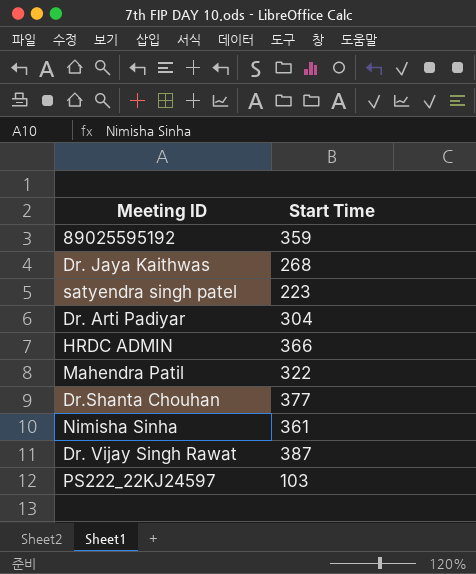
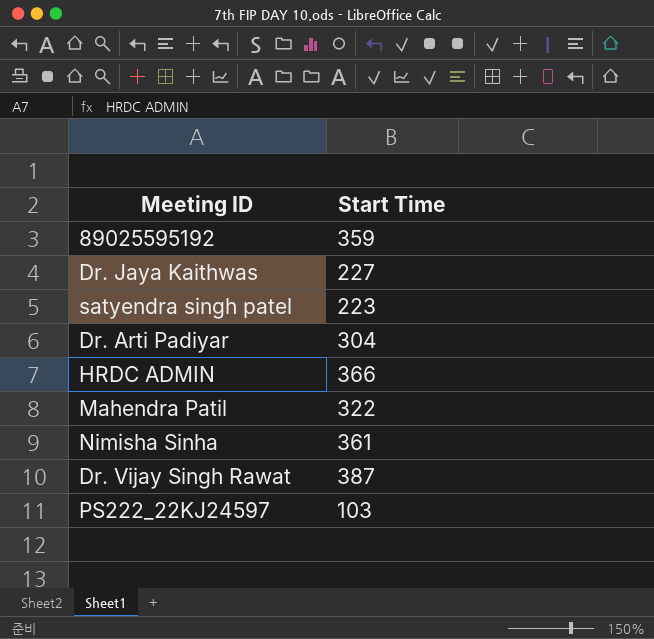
row Dr.Shanta Chouhan: 377 -> none
Dr. Jaya Kaithwas | Start Time: 268 -> 227

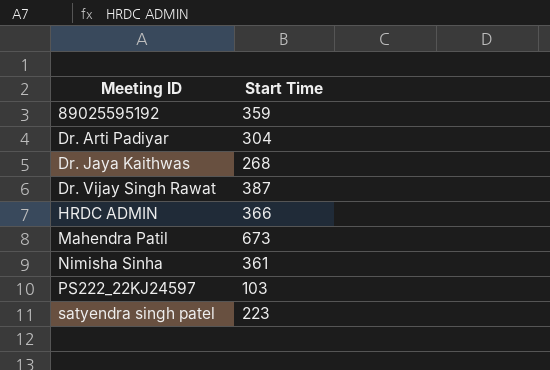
row order: none -> Meeting ID ascending
Dr. Jaya Kaithwas | Start Time: 227 -> 268
Mahendra Patil | Start Time: 322 -> 673

